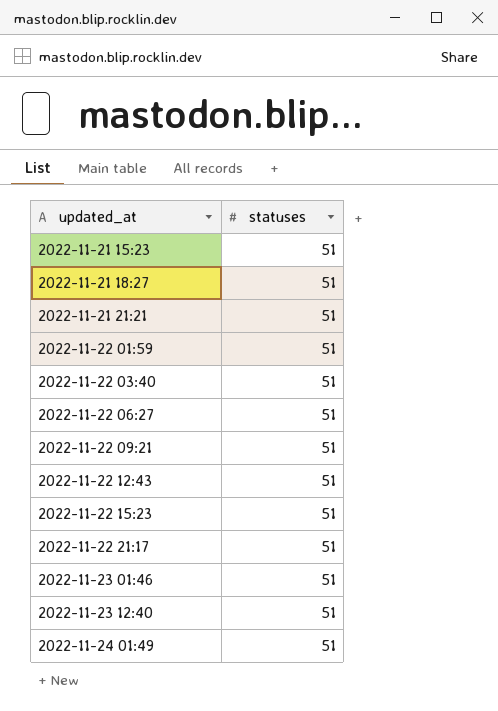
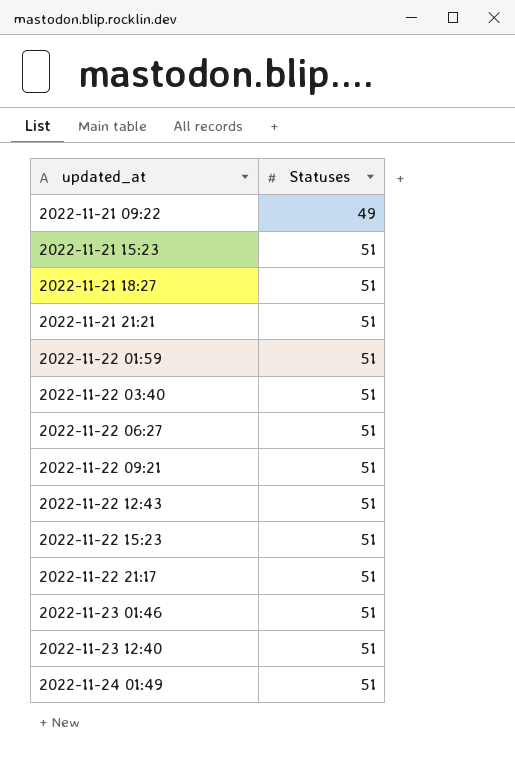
column name: statuses -> Statuses
row 2022-11-21 09:22: none -> 49

